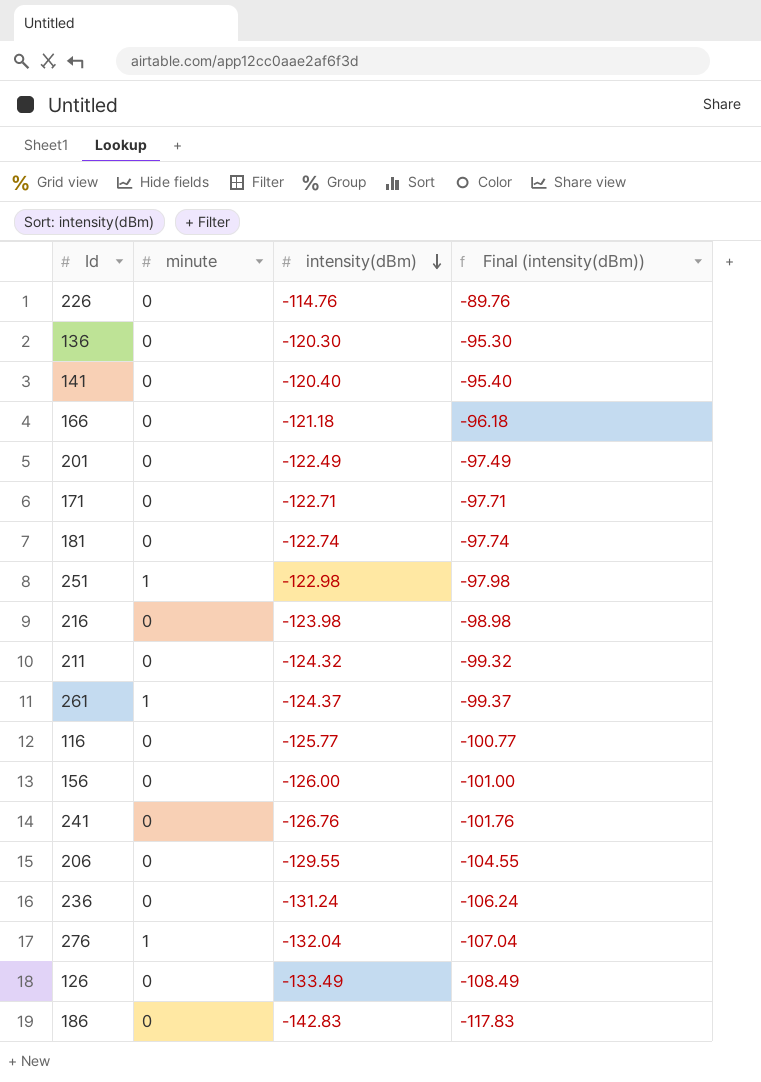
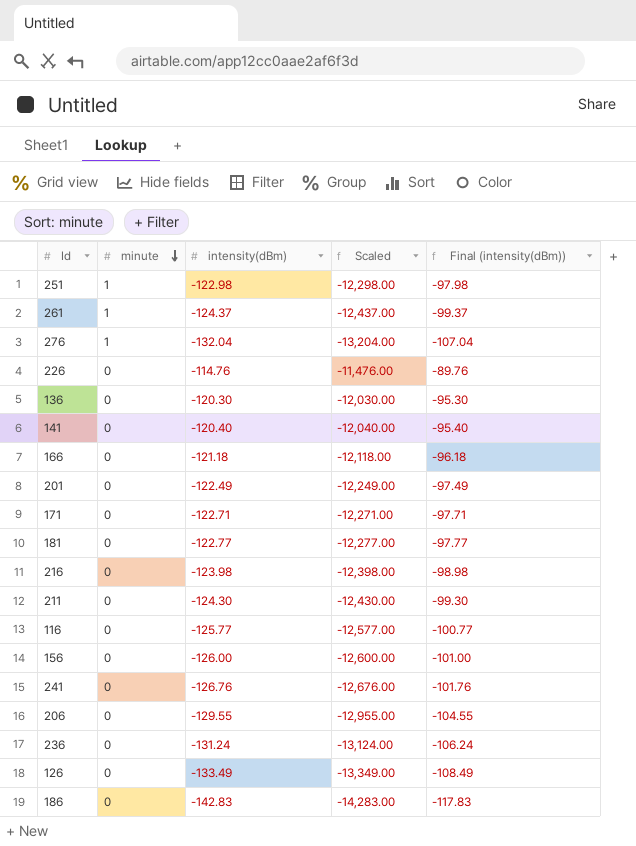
row order: intensity(dBm) descending -> minute descending
column Scaled | formula: none -> [intensity(dBm)] * 100
181 | intensity(dBm): -122.74 -> -122.77
181 | Final (intensity(dBm)): -97.74 -> -97.77
211 | intensity(dBm): -124.32 -> -124.30
211 | Final (intensity(dBm)): -99.32 -> -99.30

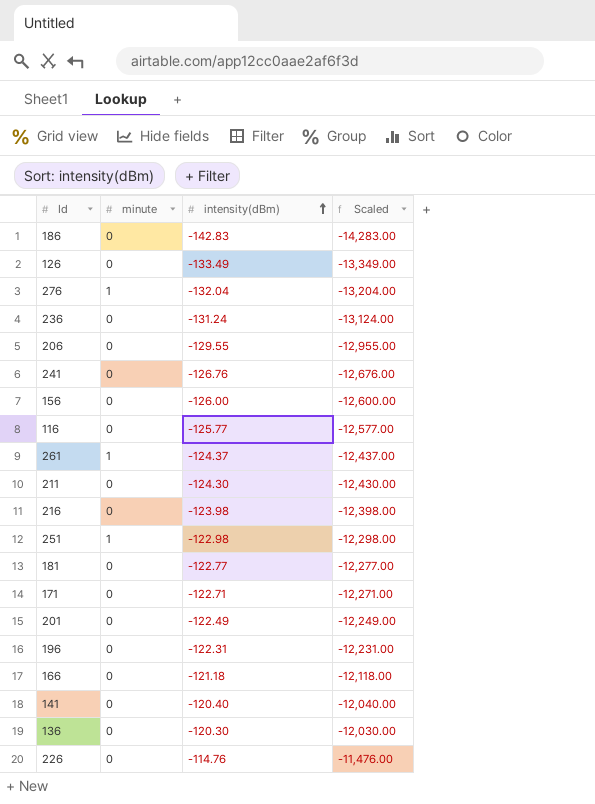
row order: minute descending -> intensity(dBm) ascending
column Final (intensity(dBm)) | formula: [intensity(dBm)] + 25 -> none
row 196: none -> 0 | -122.31 | -12,231.00

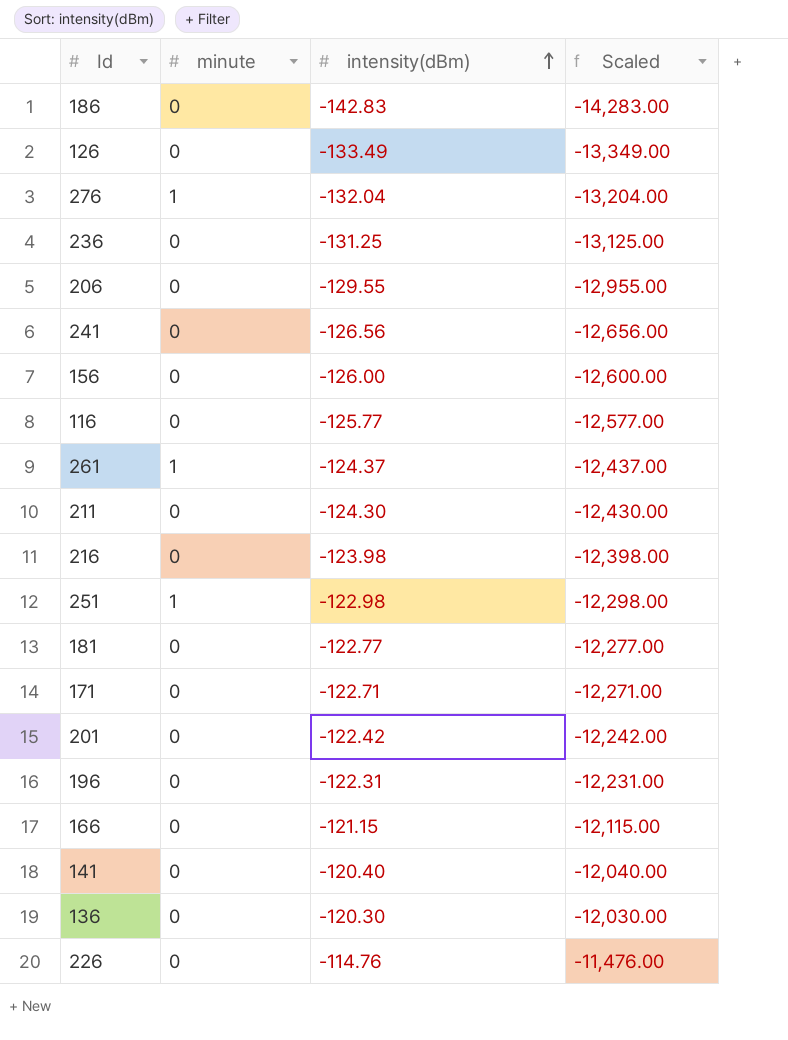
236 | intensity(dBm): -131.24 -> -131.25
236 | Scaled: -13,124.00 -> -13,125.00
241 | intensity(dBm): -126.76 -> -126.56
241 | Scaled: -12,676.00 -> -12,656.00
201 | intensity(dBm): -122.49 -> -122.42
201 | Scaled: -12,249.00 -> -12,242.00
166 | intensity(dBm): -121.18 -> -121.15
166 | Scaled: -12,118.00 -> -12,115.00

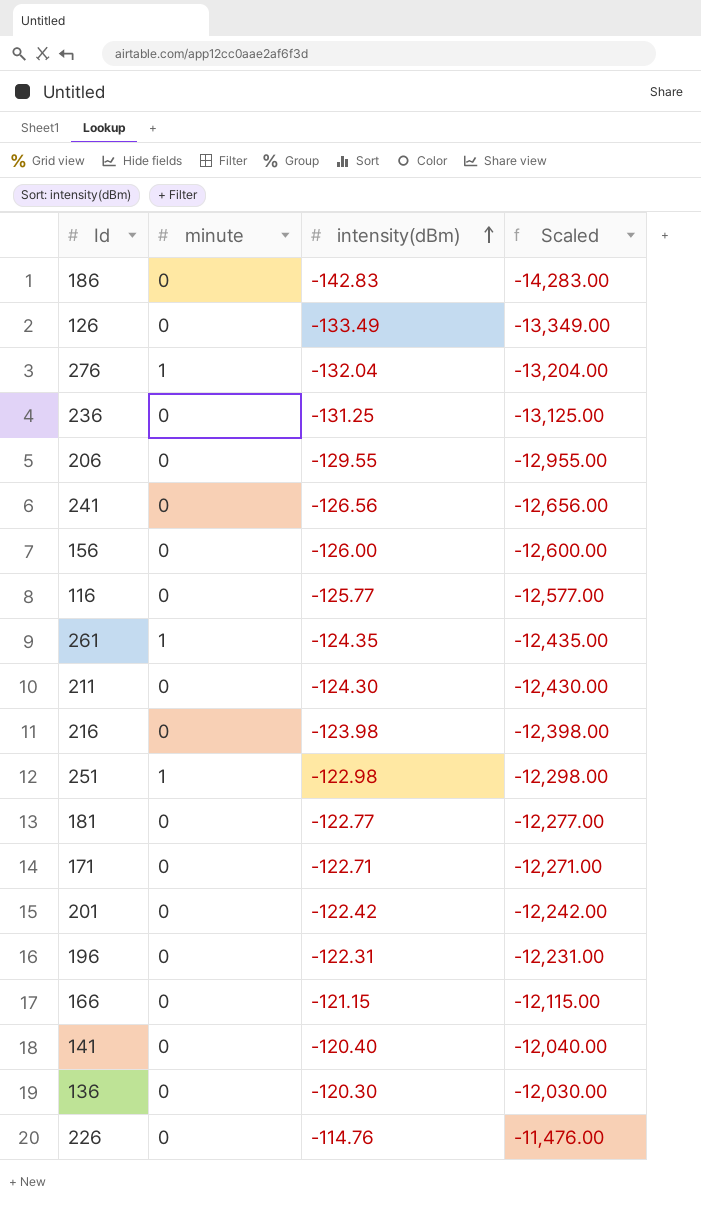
261 | intensity(dBm): -124.37 -> -124.35
261 | Scaled: -12,437.00 -> -12,435.00

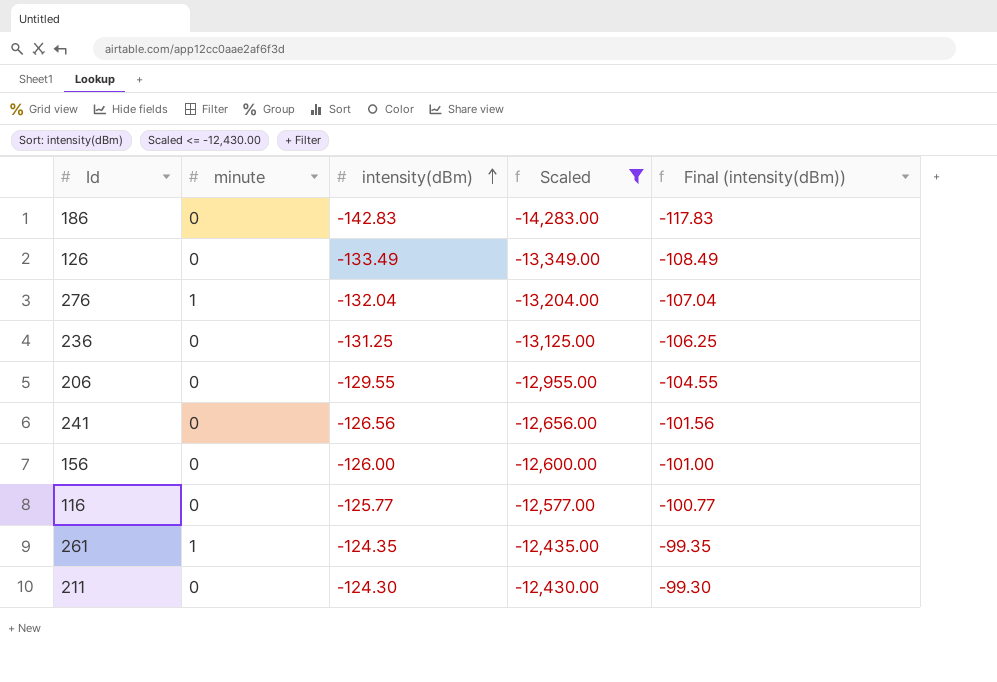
filter: none -> Scaled <= -12,430.00
column Final (intensity(dBm)) | formula: none -> [intensity(dBm)] + 25

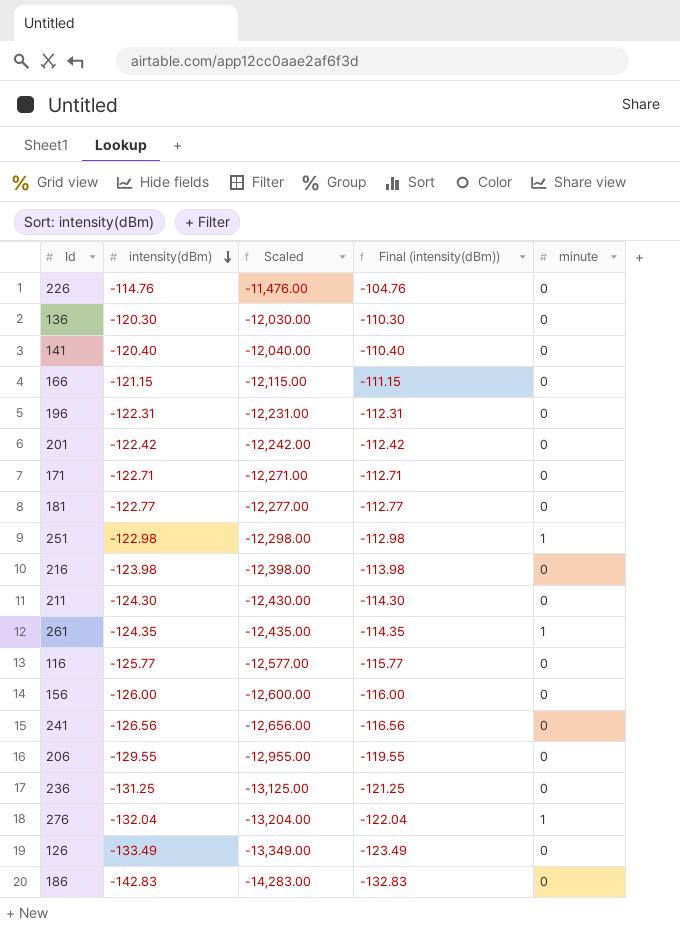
filter: Scaled <= -12,430.00 -> none
row order: intensity(dBm) ascending -> intensity(dBm) descending
column Final (intensity(dBm)) | formula: [intensity(dBm)] + 25 -> [intensity(dBm)] + 10
column minute | position: 2 -> 5

